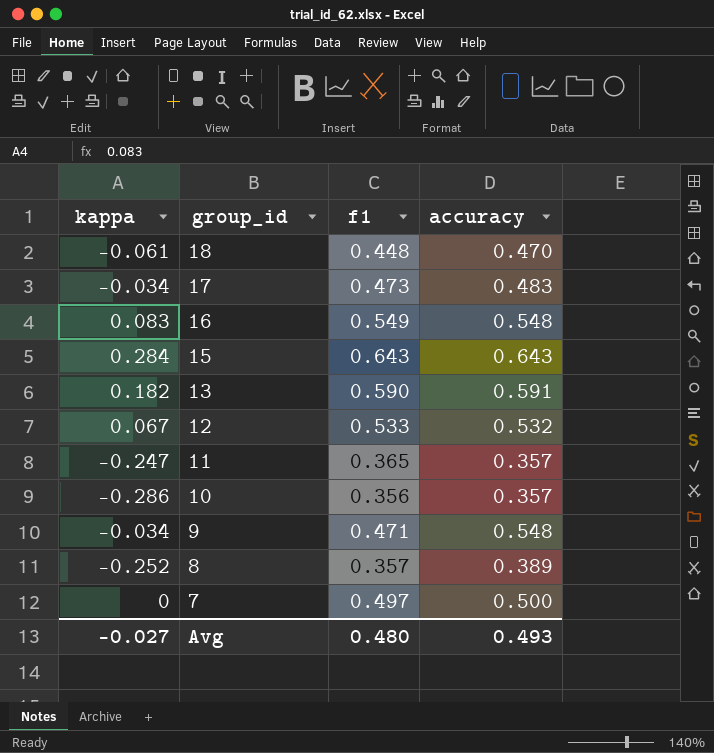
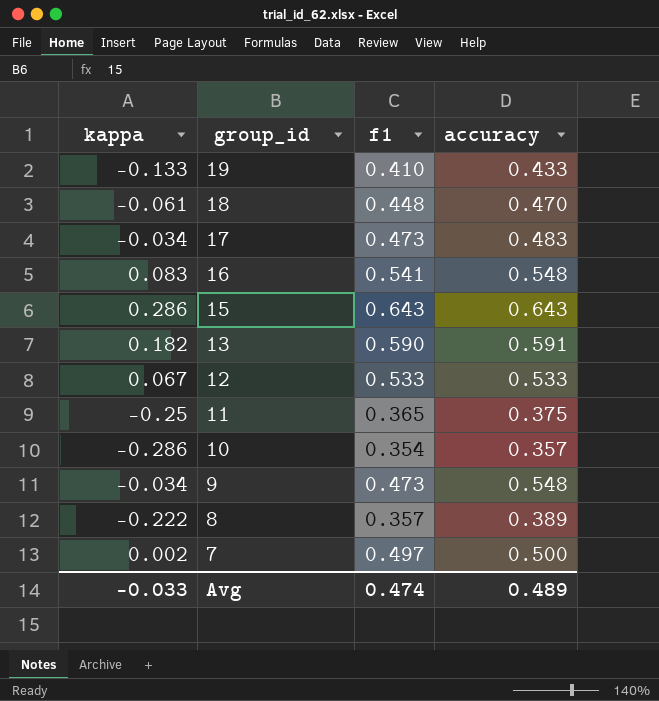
row 19: none -> -0.133 | 0.410 | 0.433
16 | f1: 0.549 -> 0.541
15 | kappa: 0.284 -> 0.286
12 | accuracy: 0.532 -> 0.533
11 | kappa: -0.247 -> -0.25
11 | accuracy: 0.357 -> 0.375
10 | f1: 0.356 -> 0.354
9 | f1: 0.471 -> 0.473
8 | kappa: -0.252 -> -0.222
7 | kappa: 0 -> 0.002
Avg | kappa: -0.027 -> -0.033
Avg | f1: 0.480 -> 0.474
Avg | accuracy: 0.493 -> 0.489

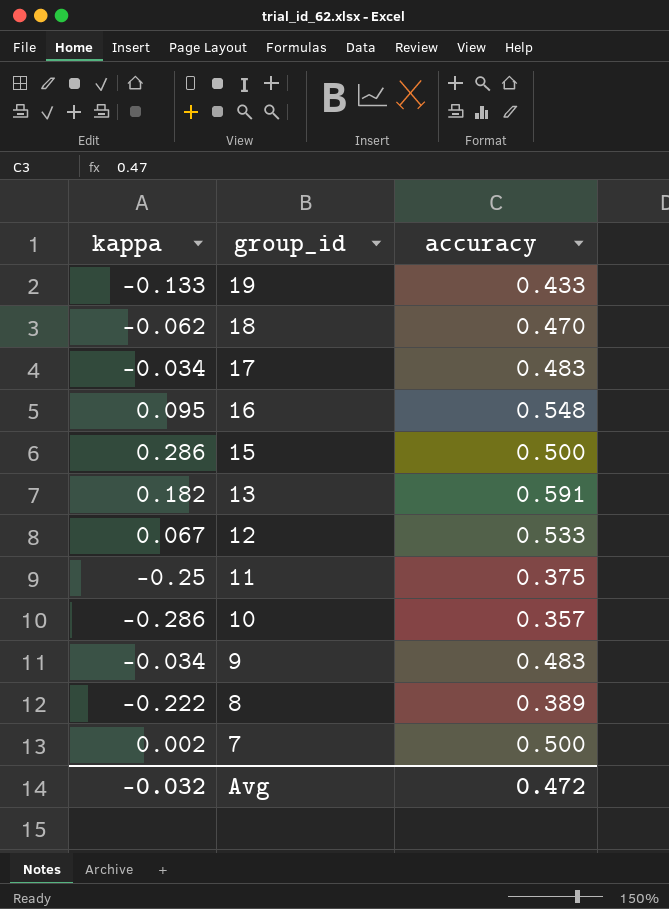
column f1 | position: 3 -> none
18 | kappa: -0.061 -> -0.062
16 | kappa: 0.083 -> 0.095
15 | accuracy: 0.643 -> 0.500
9 | accuracy: 0.548 -> 0.483
Avg | kappa: -0.033 -> -0.032
Avg | accuracy: 0.489 -> 0.472

